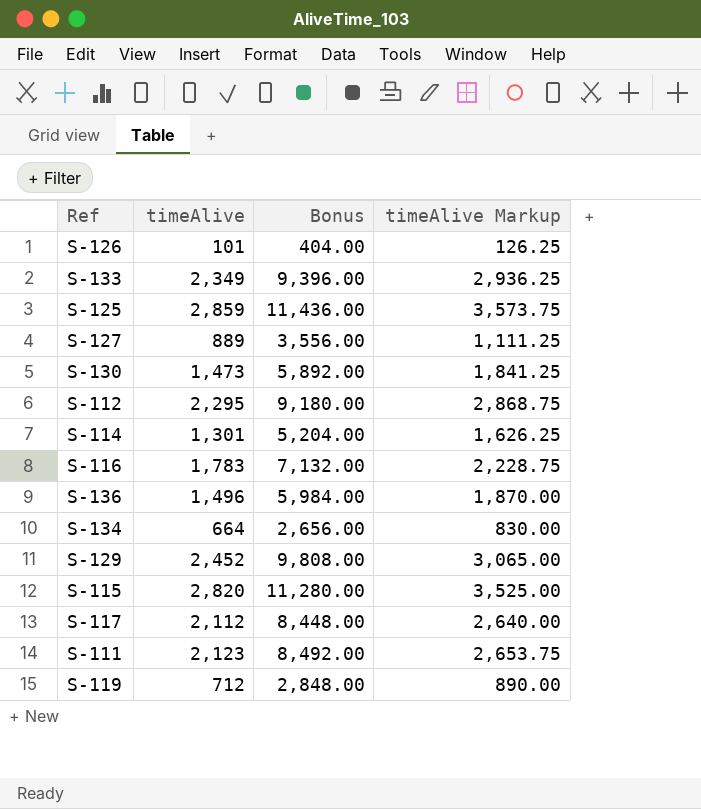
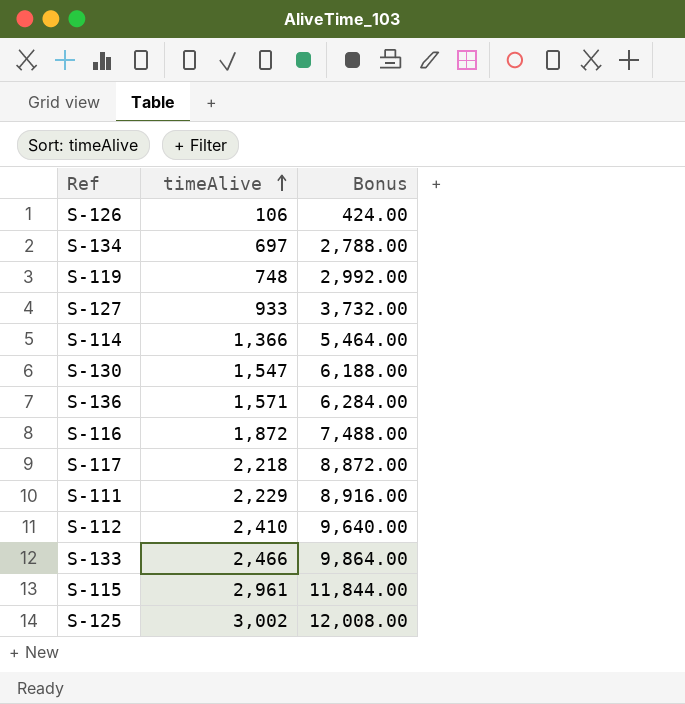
row order: none -> timeAlive ascending
column timeAlive Markup | formula: [timeAlive] * 1.25 -> none
row S-129: 2,452 | 9,808.00 | 3,065.00 -> none
S-126 | timeAlive: 101 -> 106
S-126 | Bonus: 404.00 -> 424.00
S-134 | timeAlive: 664 -> 697
S-134 | Bonus: 2,656.00 -> 2,788.00
S-119 | timeAlive: 712 -> 748
S-119 | Bonus: 2,848.00 -> 2,992.00
S-127 | timeAlive: 889 -> 933
S-127 | Bonus: 3,556.00 -> 3,732.00
S-114 | timeAlive: 1,301 -> 1,366
S-114 | Bonus: 5,204.00 -> 5,464.00
S-130 | timeAlive: 1,473 -> 1,547
S-130 | Bonus: 5,892.00 -> 6,188.00
S-136 | timeAlive: 1,496 -> 1,571
S-136 | Bonus: 5,984.00 -> 6,284.00
S-116 | timeAlive: 1,783 -> 1,872
S-116 | Bonus: 7,132.00 -> 7,488.00
S-117 | timeAlive: 2,112 -> 2,218
S-117 | Bonus: 8,448.00 -> 8,872.00
S-111 | timeAlive: 2,123 -> 2,229
S-111 | Bonus: 8,492.00 -> 8,916.00
S-112 | timeAlive: 2,295 -> 2,410
S-112 | Bonus: 9,180.00 -> 9,640.00
S-133 | timeAlive: 2,349 -> 2,466
S-133 | Bonus: 9,396.00 -> 9,864.00
S-115 | timeAlive: 2,820 -> 2,961
S-115 | Bonus: 11,280.00 -> 11,844.00
S-125 | timeAlive: 2,859 -> 3,002
S-125 | Bonus: 11,436.00 -> 12,008.00

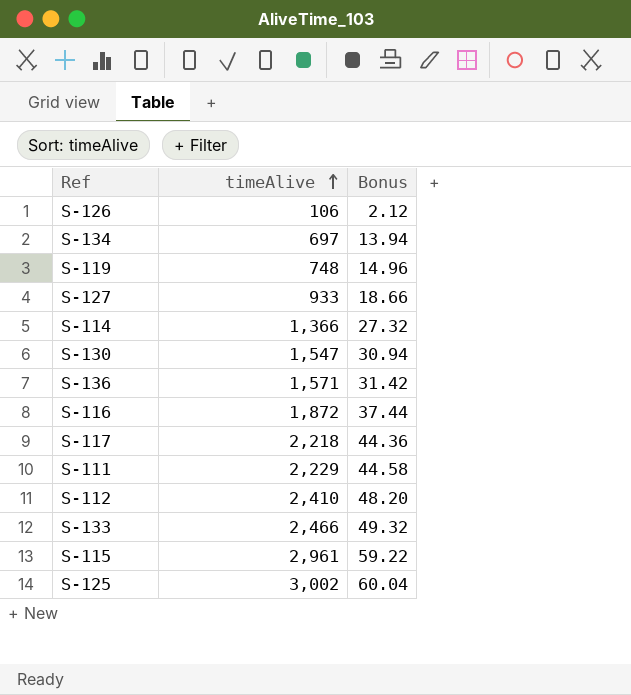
column Bonus | formula: [timeAlive] * 4 -> [timeAlive] * 0.02

